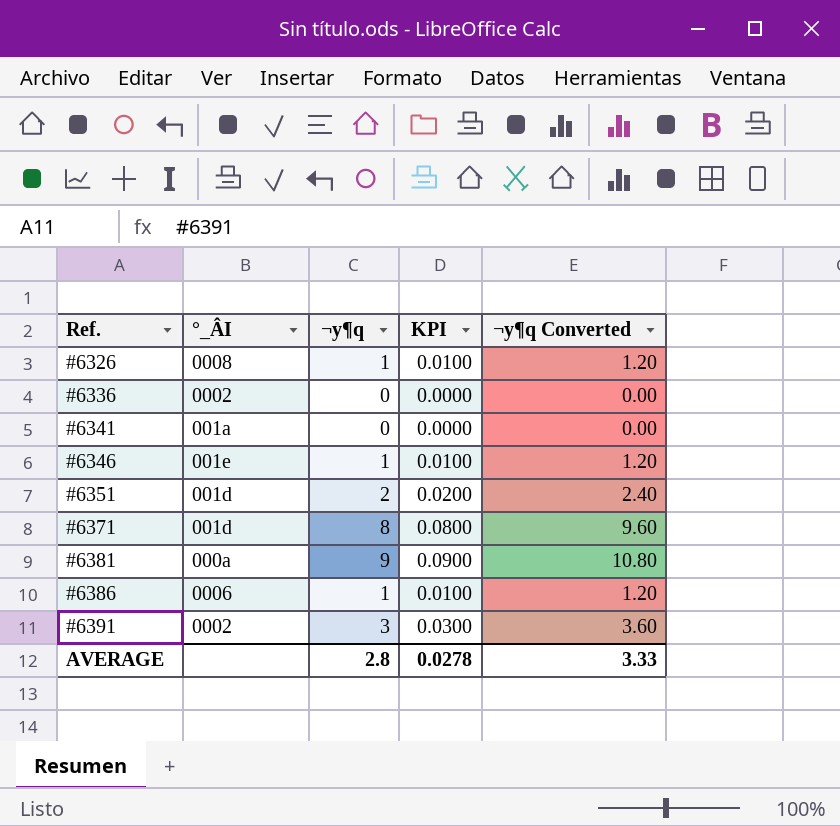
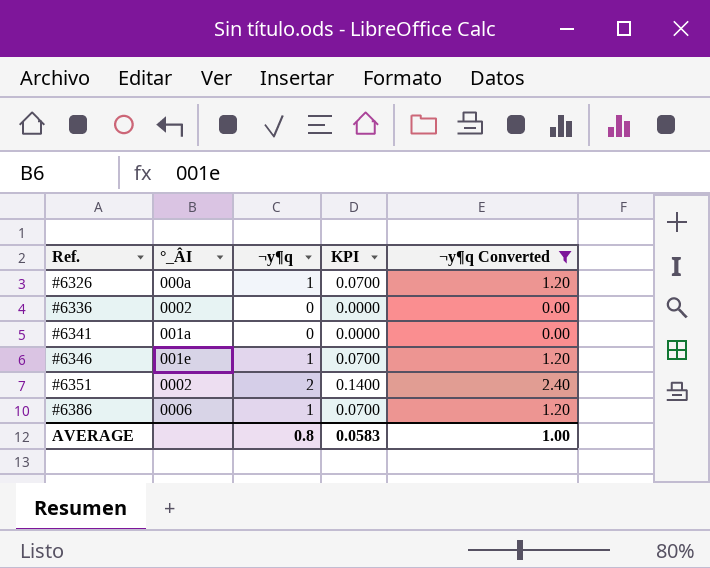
filter: none -> ¬y¶q Converted <= 2.40
column KPI | formula: [¬y¶q] * 0.01 -> [¬y¶q] * 0.07
#6326 | °_ÂI: 0008 -> 000a
#6351 | °_ÂI: 001d -> 0002
AVERAGE | ¬y¶q: 2.8 -> 0.8
AVERAGE | KPI: 0.0278 -> 0.0583
AVERAGE | ¬y¶q Converted: 3.33 -> 1.00

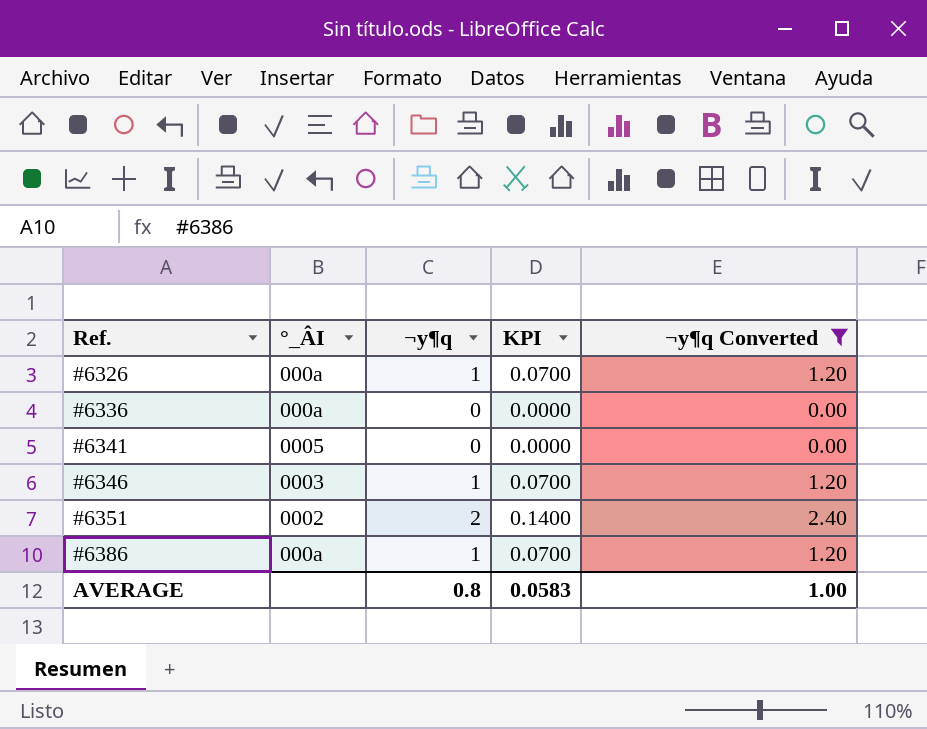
#6336 | °_ÂI: 0002 -> 000a
#6341 | °_ÂI: 001a -> 0005
#6346 | °_ÂI: 001e -> 0003
#6386 | °_ÂI: 0006 -> 000a

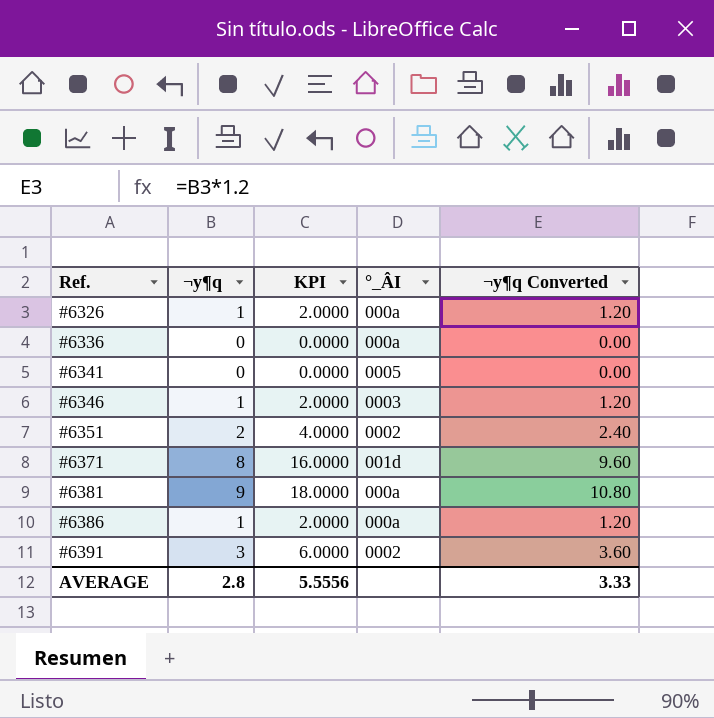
filter: ¬y¶q Converted <= 2.40 -> none
column KPI | formula: [¬y¶q] * 0.07 -> [¬y¶q] * 2
column °_ÂI | position: 2 -> 4
AVERAGE | ¬y¶q: 0.8 -> 2.8
AVERAGE | KPI: 0.0583 -> 5.5556
AVERAGE | ¬y¶q Converted: 1.00 -> 3.33

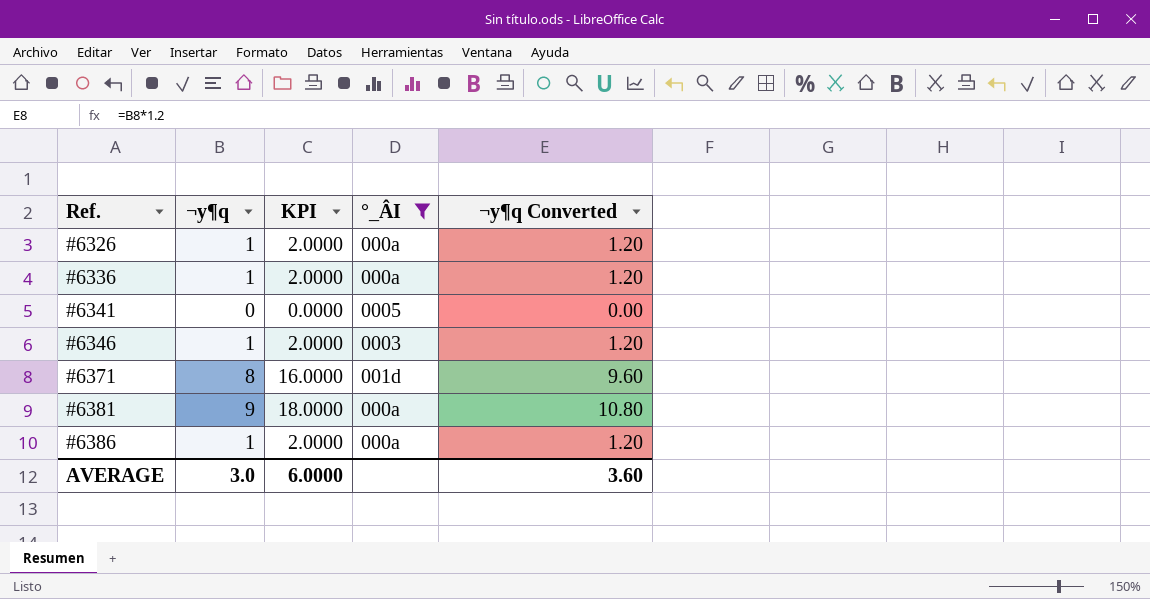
filter: none -> °_ÂI != 0002
#6336 | ¬y¶q: 0 -> 1
#6336 | KPI: 0.0000 -> 2.0000
#6336 | ¬y¶q Converted: 0.00 -> 1.20
AVERAGE | ¬y¶q: 2.8 -> 3.0
AVERAGE | KPI: 5.5556 -> 6.0000
AVERAGE | ¬y¶q Converted: 3.33 -> 3.60

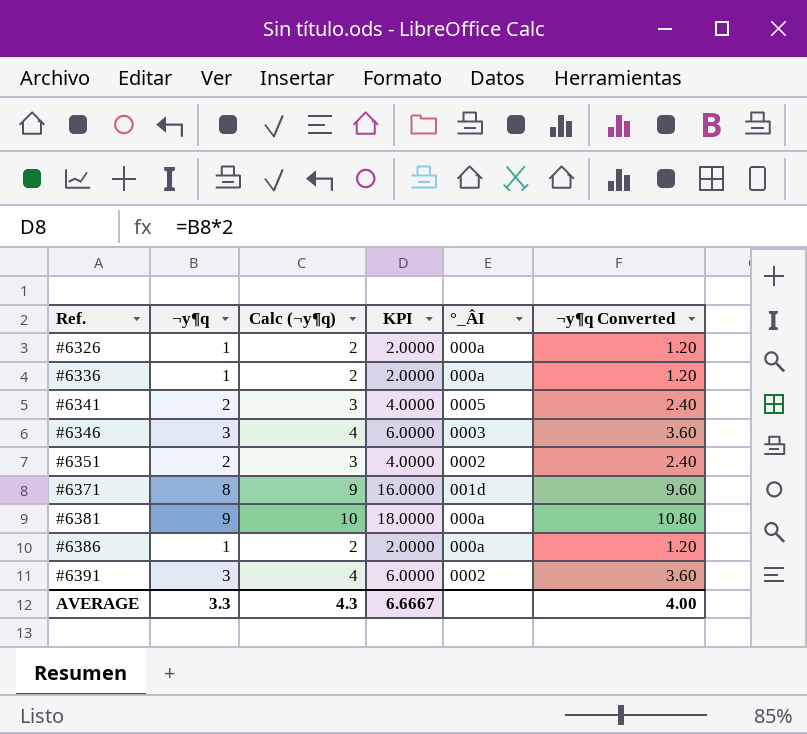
filter: °_ÂI != 0002 -> none
column Calc (¬y¶q) | formula: none -> [¬y¶q] + 1
#6341 | ¬y¶q: 0 -> 2
#6341 | KPI: 0.0000 -> 4.0000
#6341 | ¬y¶q Converted: 0.00 -> 2.40
#6346 | ¬y¶q: 1 -> 3
#6346 | KPI: 2.0000 -> 6.0000
#6346 | ¬y¶q Converted: 1.20 -> 3.60
AVERAGE | ¬y¶q: 3.0 -> 3.3
AVERAGE | KPI: 6.0000 -> 6.6667
AVERAGE | ¬y¶q Converted: 3.60 -> 4.00

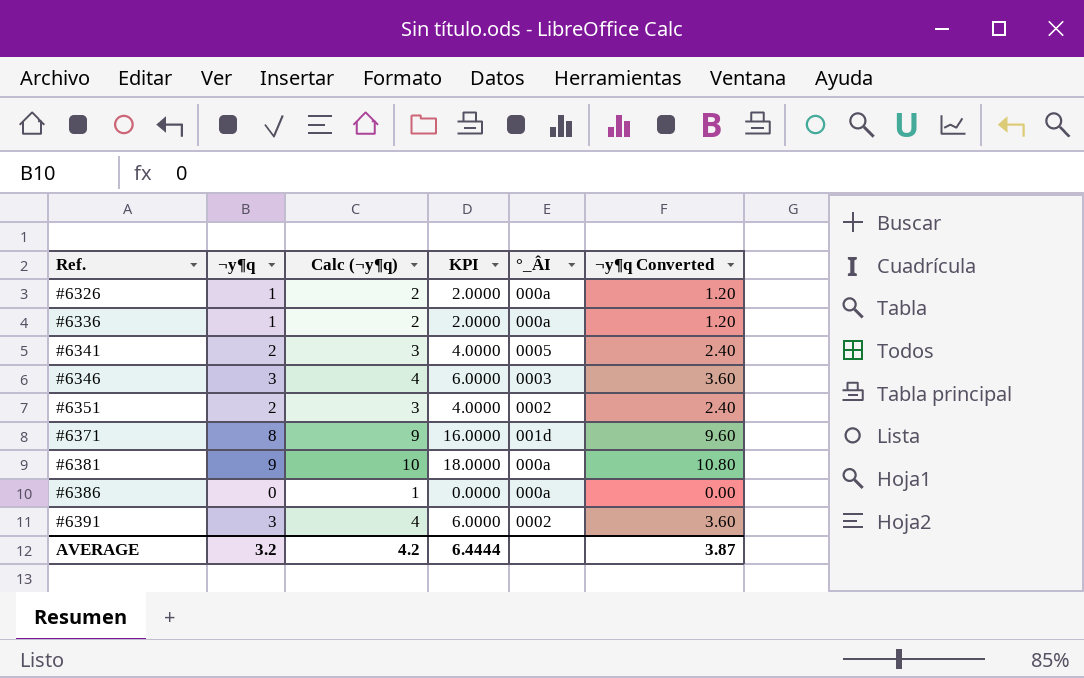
#6386 | ¬y¶q: 1 -> 0
#6386 | Calc (¬y¶q): 2 -> 1
#6386 | KPI: 2.0000 -> 0.0000
#6386 | ¬y¶q Converted: 1.20 -> 0.00
AVERAGE | ¬y¶q: 3.3 -> 3.2
AVERAGE | Calc (¬y¶q): 4.3 -> 4.2
AVERAGE | KPI: 6.6667 -> 6.4444
AVERAGE | ¬y¶q Converted: 4.00 -> 3.87

